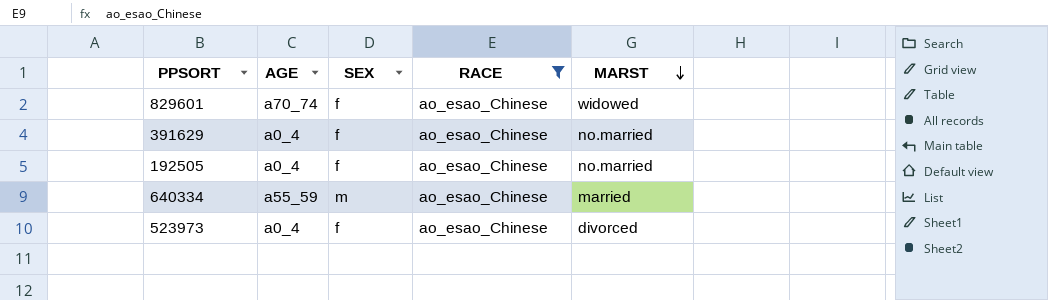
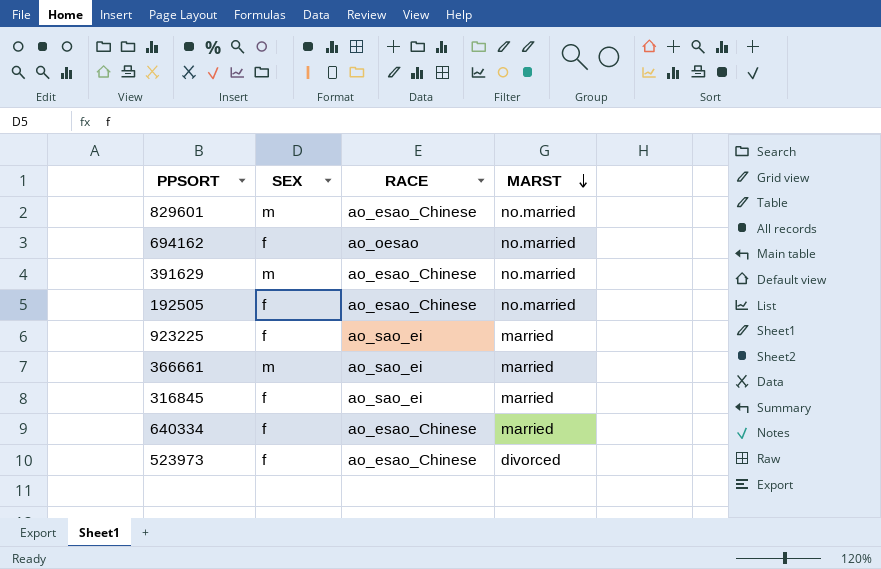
filter: RACE = ao_esao_Chinese -> none
column AGE | position: 2 -> none
829601 | SEX: f -> m
829601 | MARST: widowed -> no.married
391629 | SEX: f -> m
640334 | SEX: m -> f

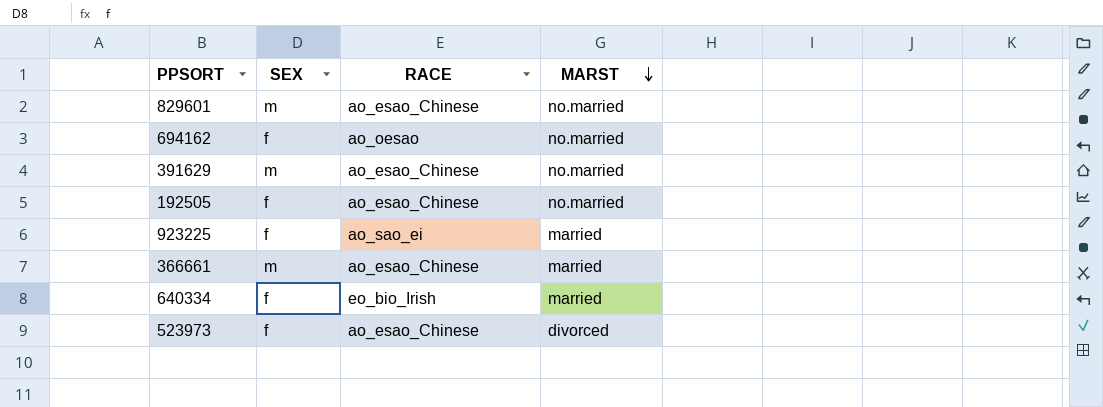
row 316845: f | ao_sao_ei | married -> none
366661 | RACE: ao_sao_ei -> ao_esao_Chinese
640334 | RACE: ao_esao_Chinese -> eo_bio_Irish

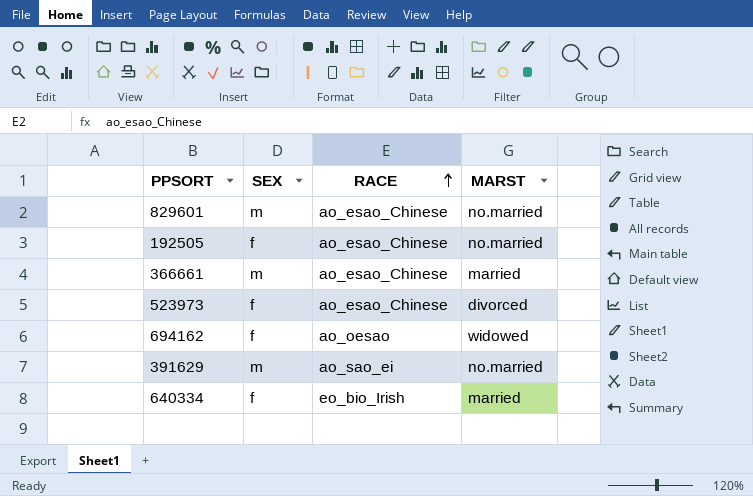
row order: MARST descending -> RACE ascending
row 923225: f | ao_sao_ei | married -> none
694162 | MARST: no.married -> widowed
391629 | RACE: ao_esao_Chinese -> ao_sao_ei

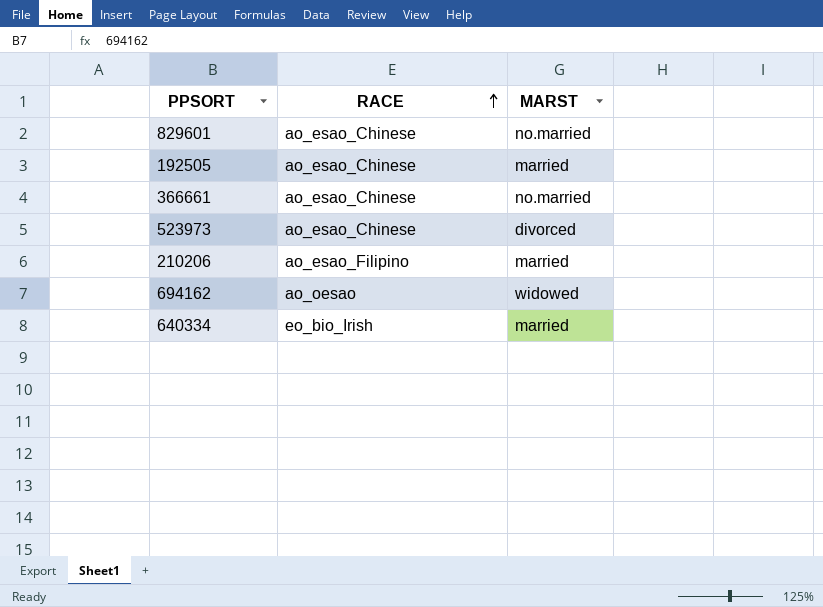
column SEX | position: 2 -> none
row 391629: m | ao_sao_ei | no.married -> none
192505 | MARST: no.married -> married
366661 | MARST: married -> no.married
row 210206: none -> ao_esao_Filipino | married

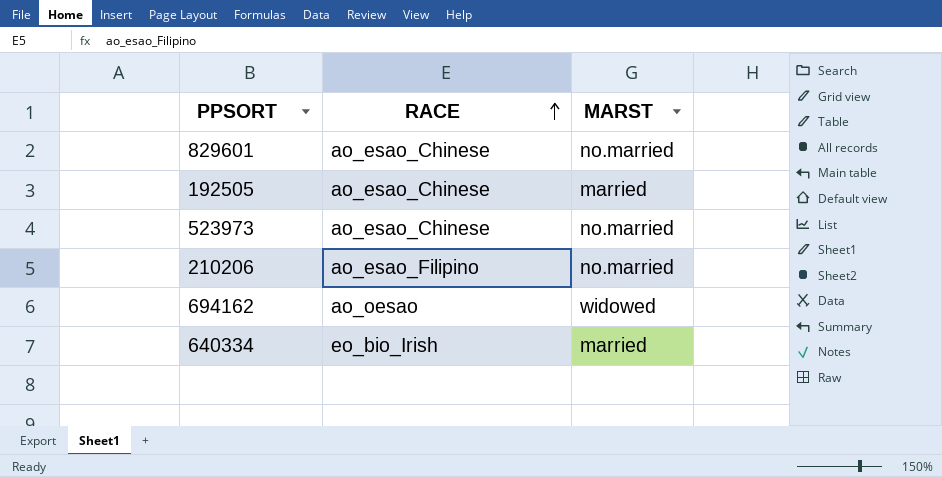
row 366661: ao_esao_Chinese | no.married -> none
523973 | MARST: divorced -> no.married
210206 | MARST: married -> no.married

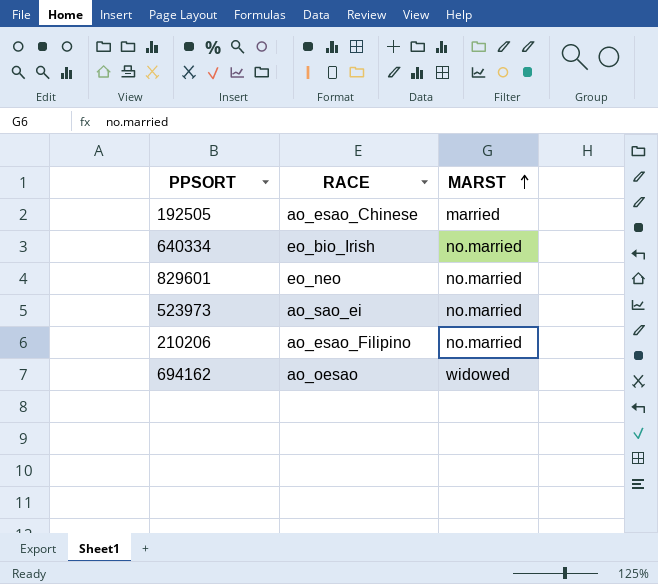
row order: RACE ascending -> MARST ascending
640334 | MARST: married -> no.married
829601 | RACE: ao_esao_Chinese -> eo_neo
523973 | RACE: ao_esao_Chinese -> ao_sao_ei

